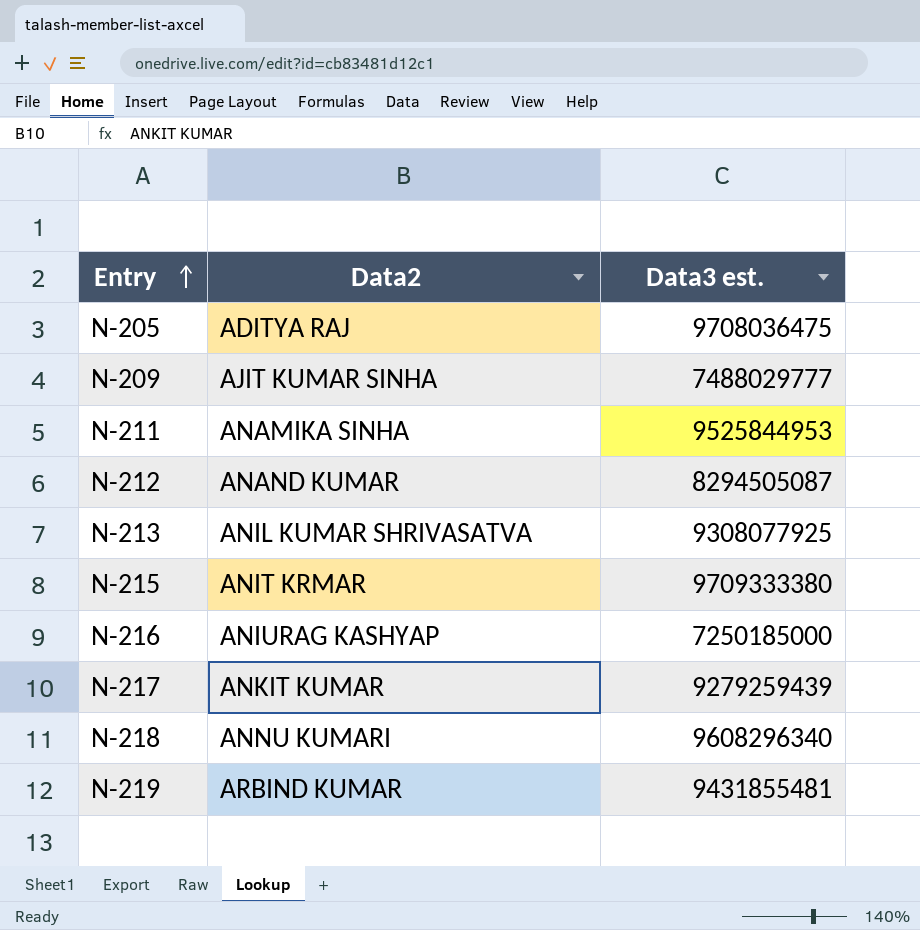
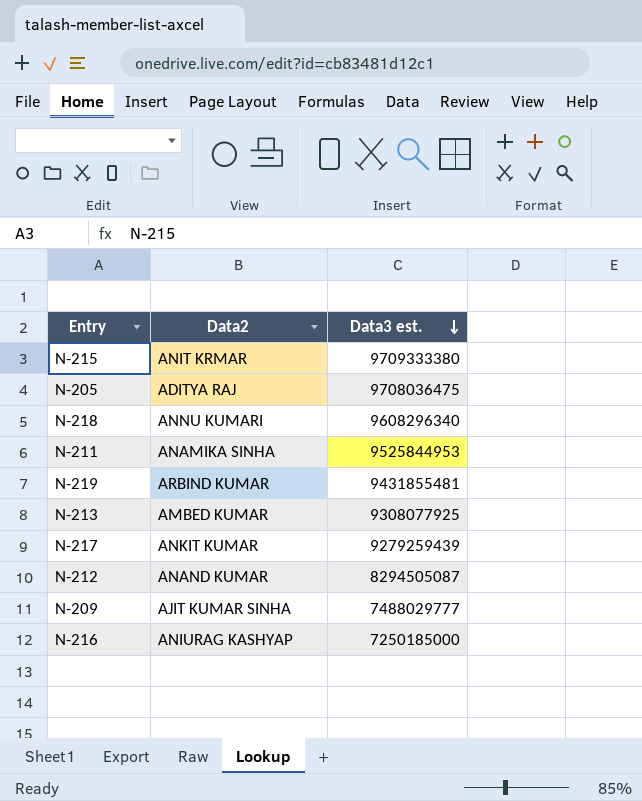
row order: Entry ascending -> Data3 est. descending
N-213 | Data2: ANIL KUMAR SHRIVASATVA -> AMBED KUMAR

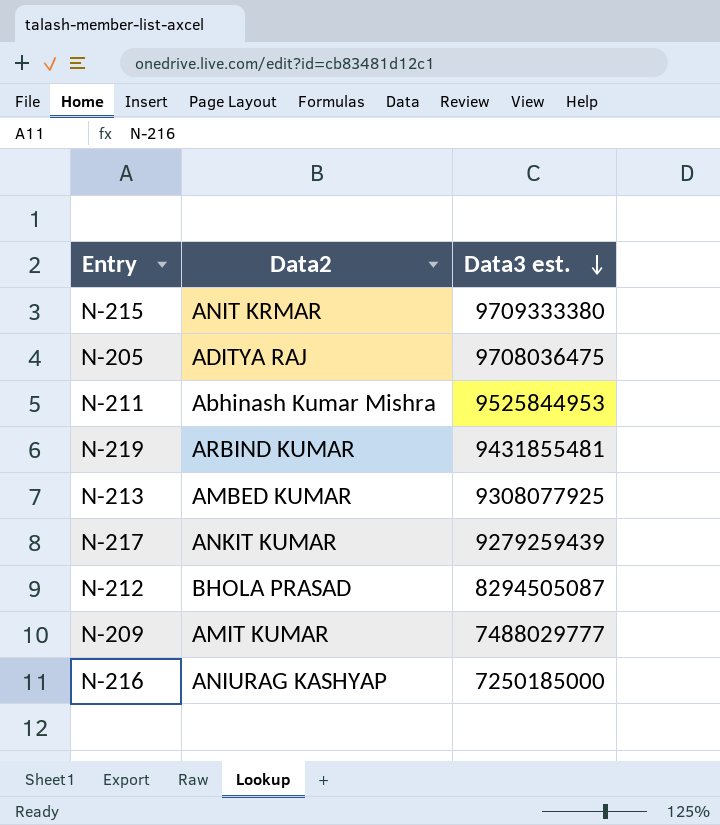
row N-218: ANNU KUMARI | 9608296340 -> none
N-211 | Data2: ANAMIKA SINHA -> Abhinash Kumar Mishra
N-212 | Data2: ANAND KUMAR -> BHOLA PRASAD
N-209 | Data2: AJIT KUMAR SINHA -> AMIT KUMAR

